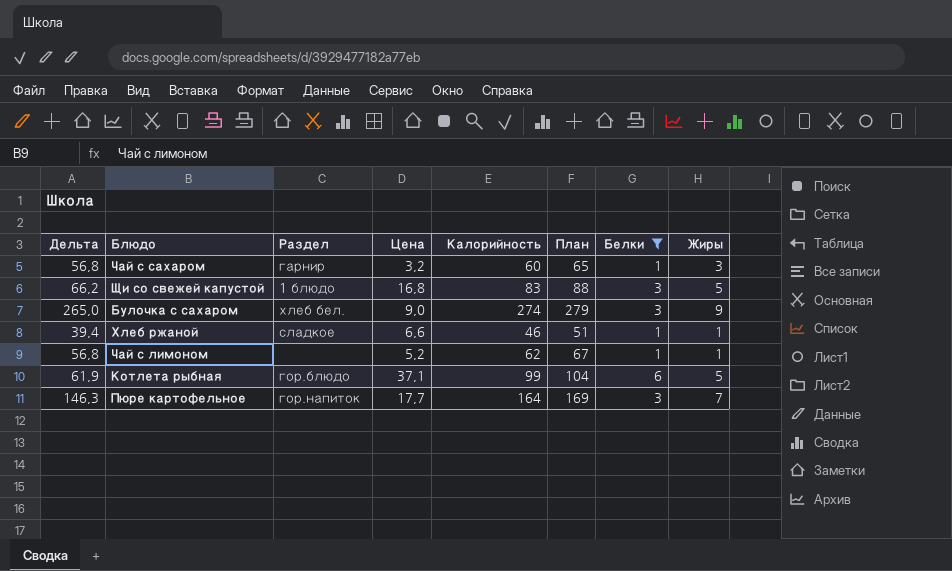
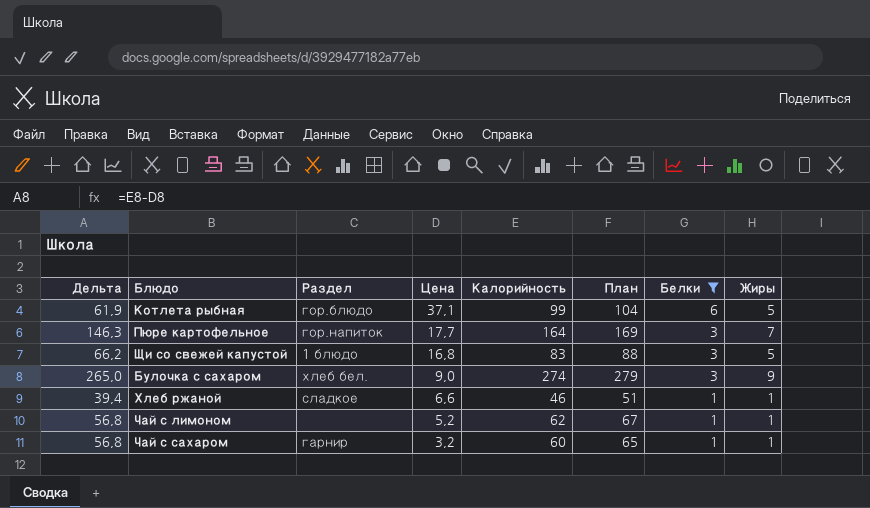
row order: none -> Цена descending
Чай с сахаром | Жиры: 3 -> 1

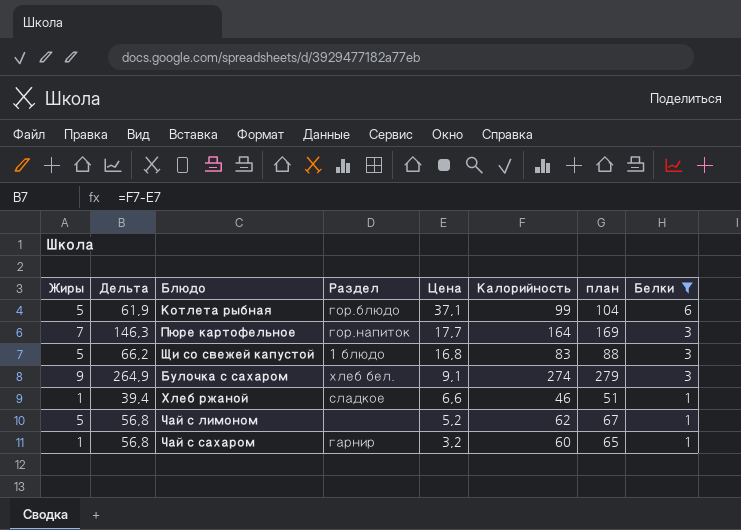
column Жиры | position: 8 -> 1
column name: План -> план
Булочка с сахаром | Дельта: 265,0 -> 264,9
Булочка с сахаром | Цена: 9,0 -> 9,1
Чай с лимоном | Жиры: 1 -> 5

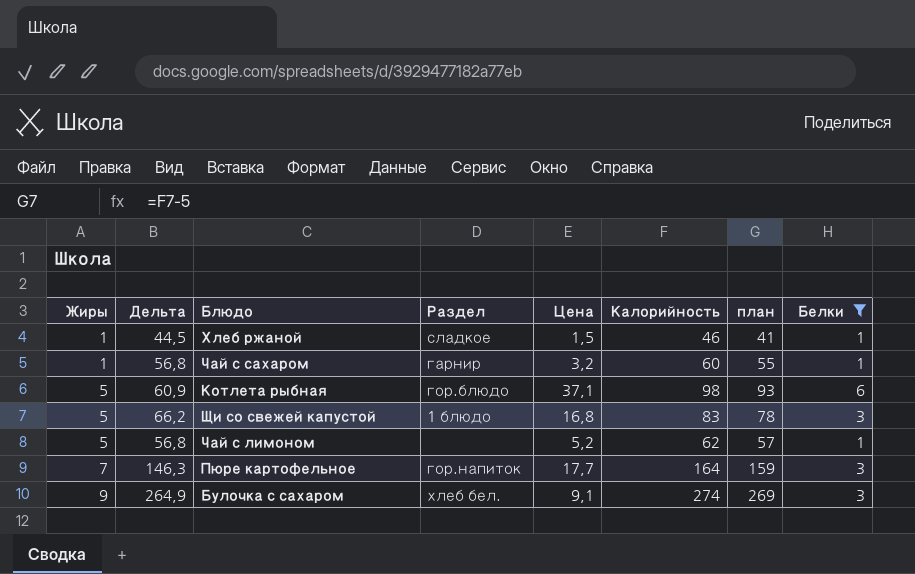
row order: Цена descending -> Жиры ascending
column план | formula: [Калорийность] + 5 -> [Калорийность] - 5
Хлеб ржаной | Дельта: 39,4 -> 44,5
Хлеб ржаной | Цена: 6,6 -> 1,5
Котлета рыбная | Дельта: 61,9 -> 60,9
Котлета рыбная | Калорийность: 99 -> 98

